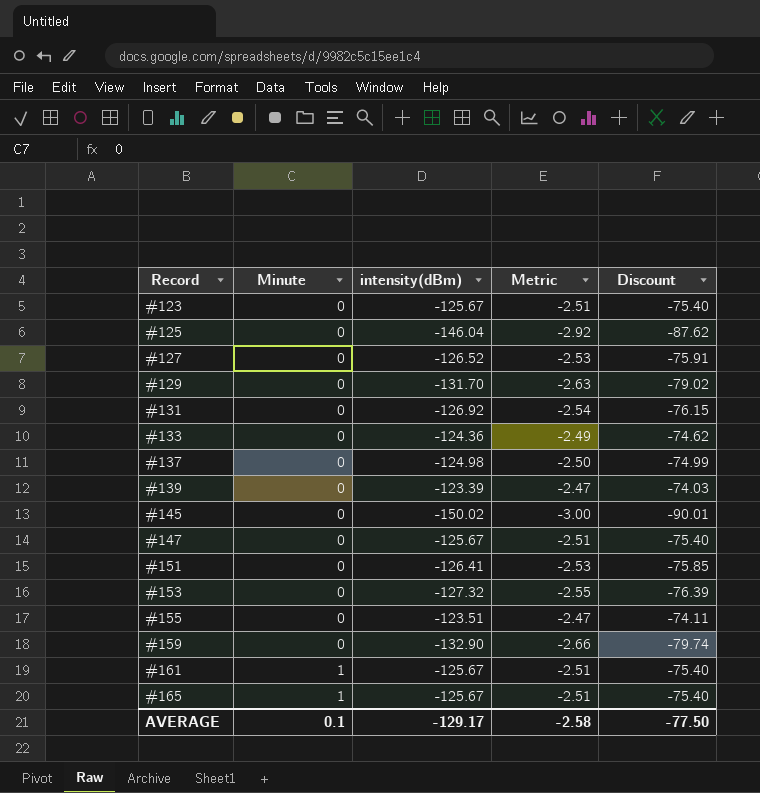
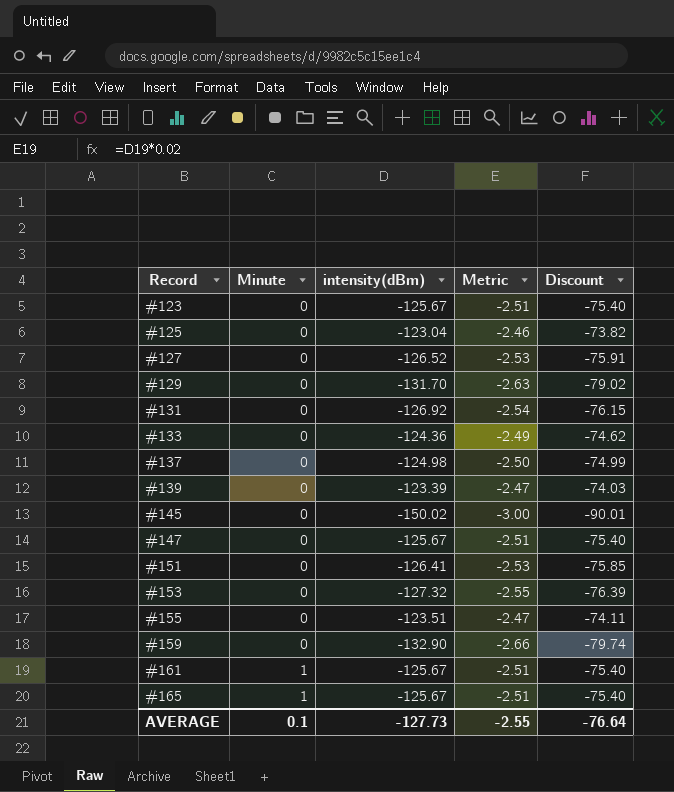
#125 | intensity(dBm): -146.04 -> -123.04
#125 | Metric: -2.92 -> -2.46
#125 | Discount: -87.62 -> -73.82
AVERAGE | intensity(dBm): -129.17 -> -127.73
AVERAGE | Metric: -2.58 -> -2.55
AVERAGE | Discount: -77.50 -> -76.64

